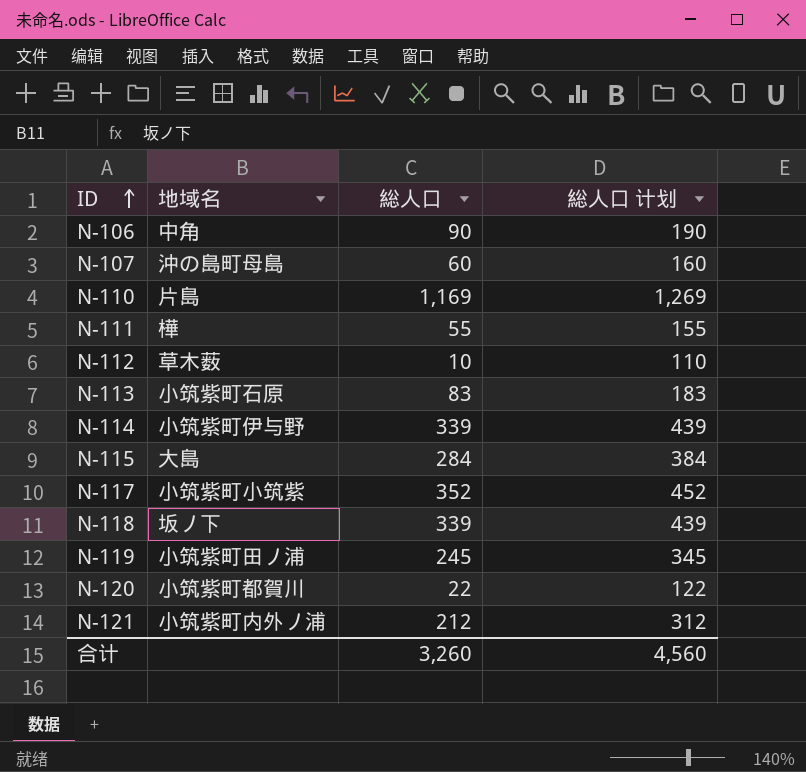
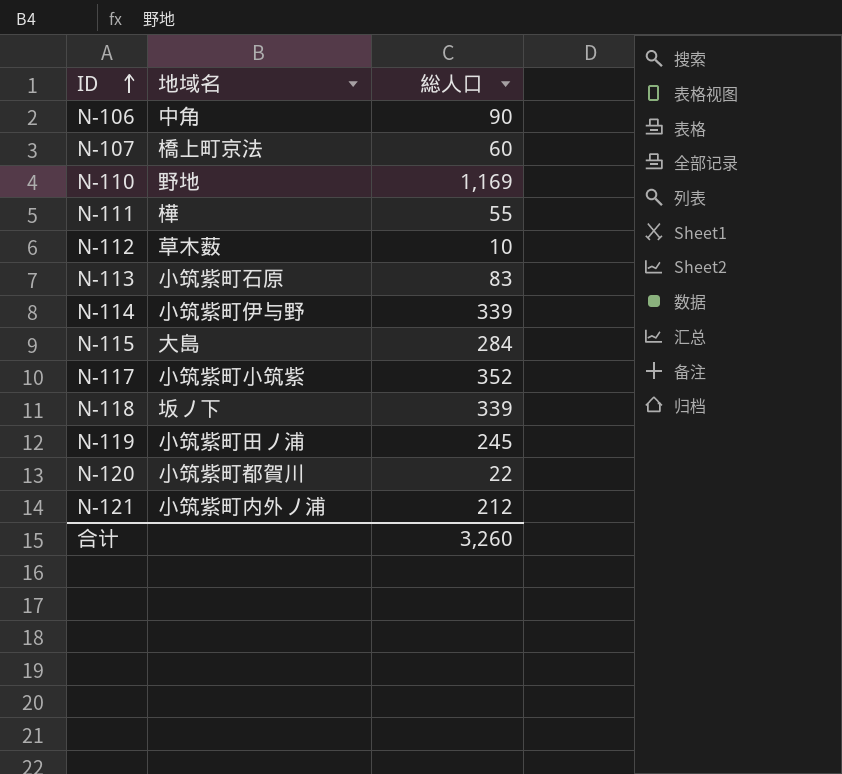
column 総人口 计划 | formula: [総人口] + 100 -> none
N-107 | 地域名: 沖の島町母島 -> 橋上町京法
N-110 | 地域名: 片島 -> 野地

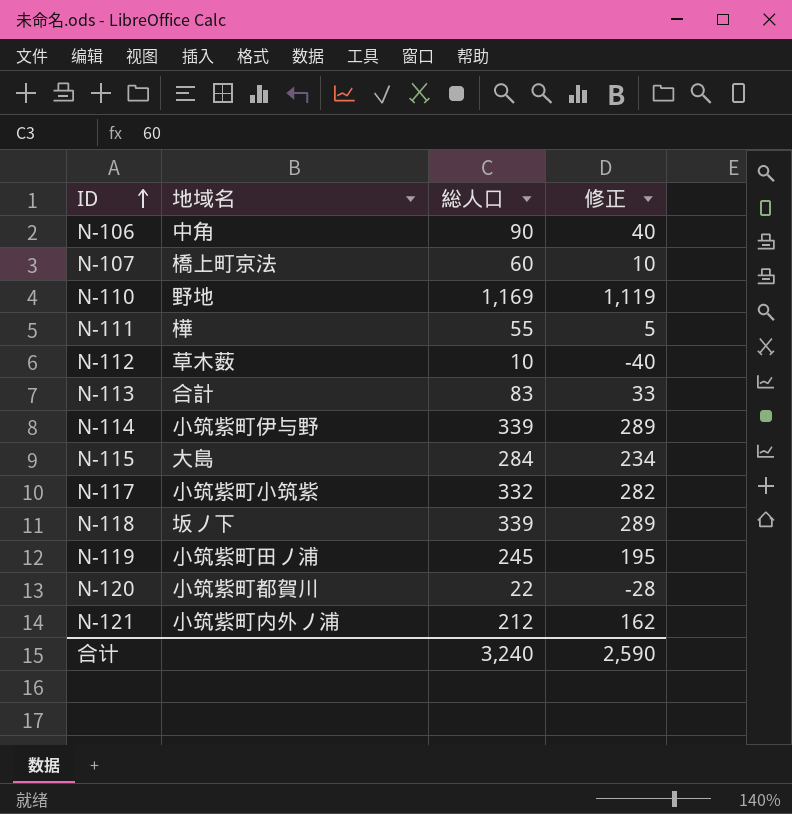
column 修正 | formula: none -> [総人口] - 50
N-113 | 地域名: 小筑紫町石原 -> 合計
N-117 | 総人口: 352 -> 332
合计 | 総人口: 3,260 -> 3,240

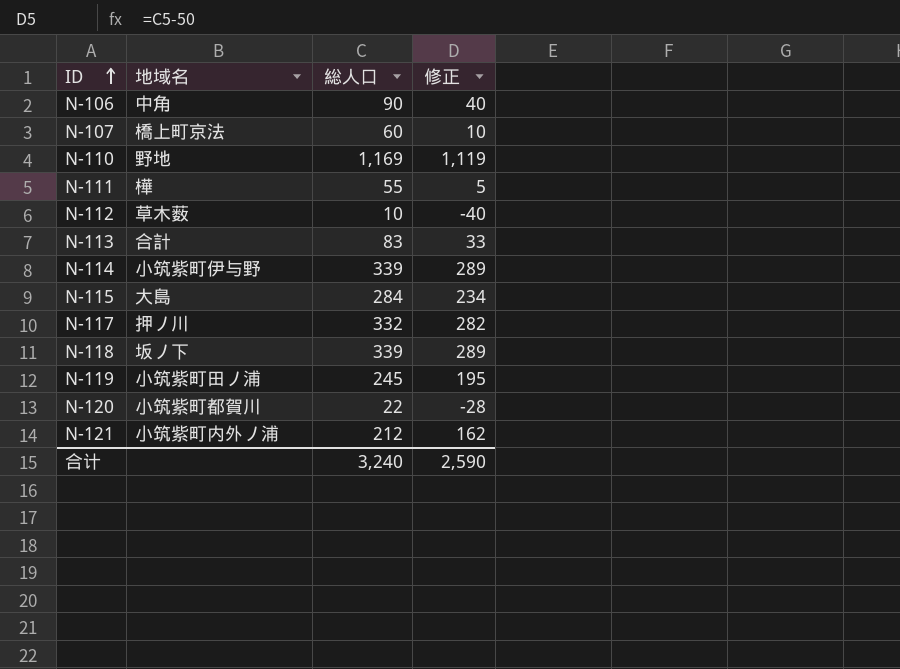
N-117 | 地域名: 小筑紫町小筑紫 -> 押ノ川

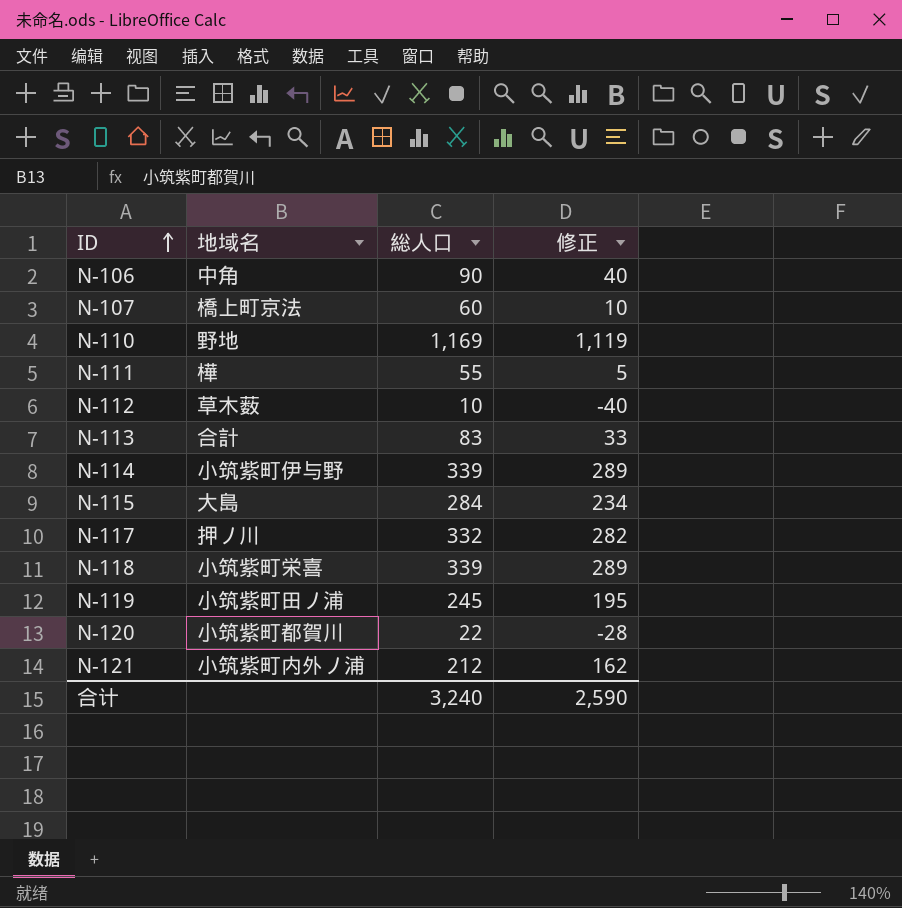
N-118 | 地域名: 坂ノ下 -> 小筑紫町栄喜

